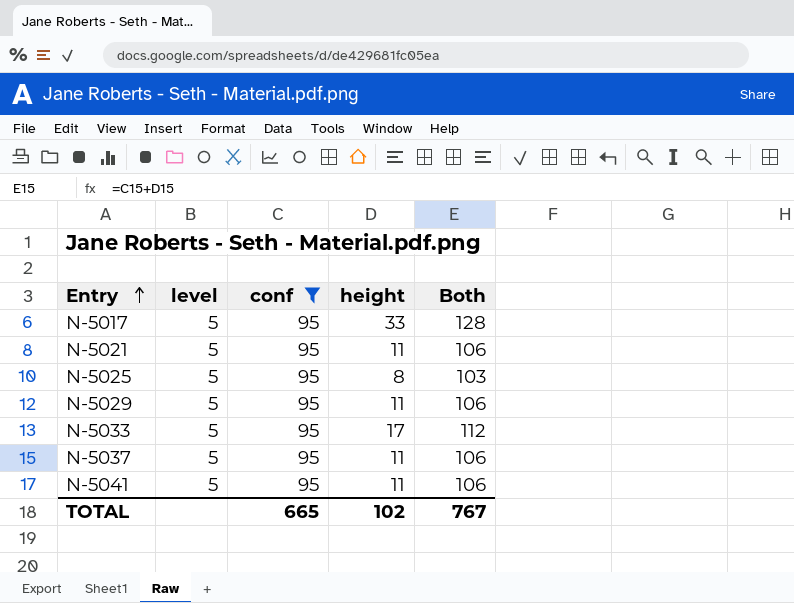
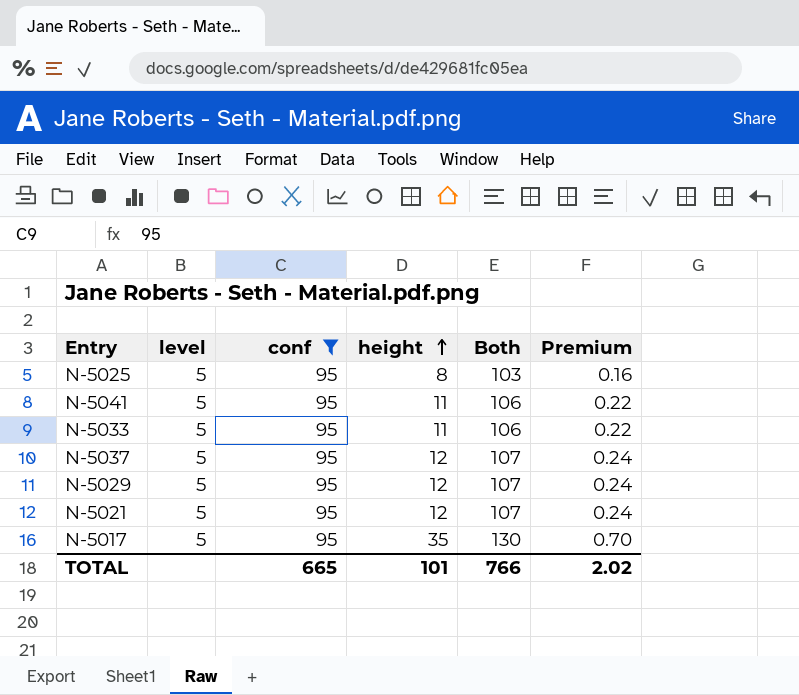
row order: Entry ascending -> height ascending
column Premium | formula: none -> [height] * 0.02
N-5033 | height: 17 -> 11
N-5033 | Both: 112 -> 106
N-5037 | height: 11 -> 12
N-5037 | Both: 106 -> 107
N-5029 | height: 11 -> 12
N-5029 | Both: 106 -> 107
N-5021 | height: 11 -> 12
N-5021 | Both: 106 -> 107
N-5017 | height: 33 -> 35
N-5017 | Both: 128 -> 130
TOTAL | height: 102 -> 101
TOTAL | Both: 767 -> 766

